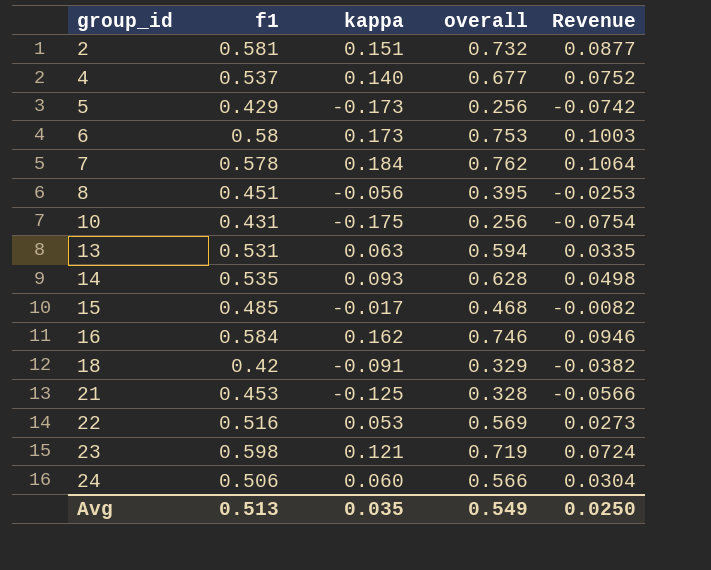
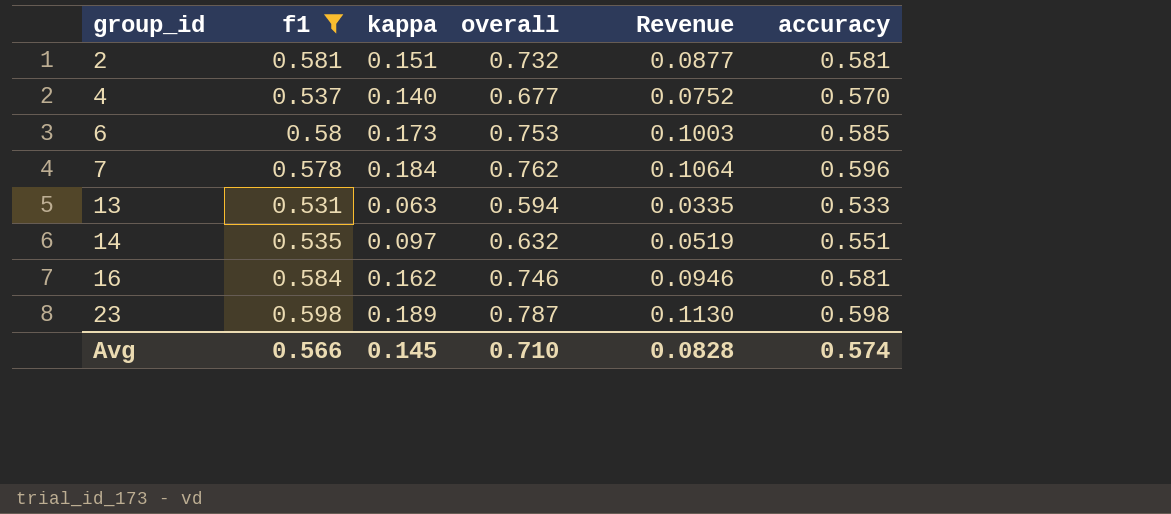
filter: none -> f1 >= 0.531
column accuracy | position: none -> 6
14 | kappa: 0.093 -> 0.097
14 | overall: 0.628 -> 0.632
14 | Revenue: 0.0498 -> 0.0519
23 | kappa: 0.121 -> 0.189
23 | overall: 0.719 -> 0.787
23 | Revenue: 0.0724 -> 0.1130
Avg | f1: 0.513 -> 0.566
Avg | kappa: 0.035 -> 0.145
Avg | overall: 0.549 -> 0.710
Avg | Revenue: 0.0250 -> 0.0828

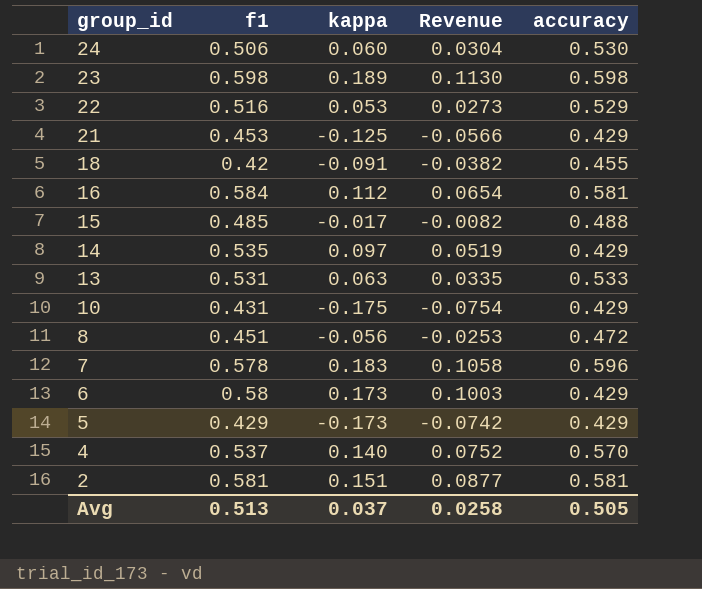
filter: f1 >= 0.531 -> none
row order: group_id ascending -> group_id descending
column overall | formula: [f1] + [kappa] -> none
16 | kappa: 0.162 -> 0.112
16 | Revenue: 0.0946 -> 0.0654
14 | accuracy: 0.551 -> 0.429
7 | kappa: 0.184 -> 0.183
7 | Revenue: 0.1064 -> 0.1058
6 | accuracy: 0.585 -> 0.429
Avg | f1: 0.566 -> 0.513
Avg | kappa: 0.145 -> 0.037
Avg | Revenue: 0.0828 -> 0.0258
Avg | accuracy: 0.574 -> 0.505

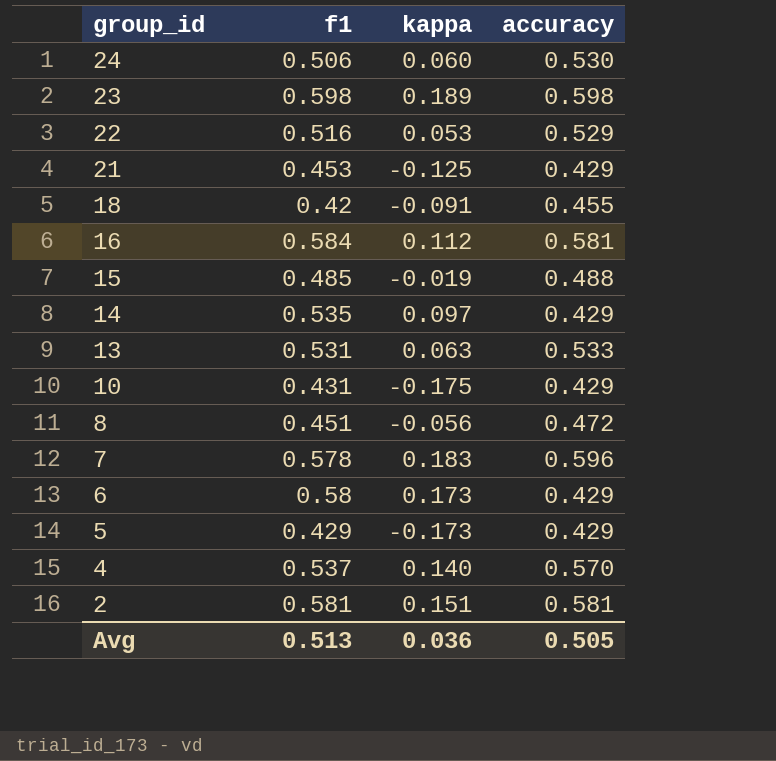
column Revenue | formula: [f1] * [kappa] -> none
15 | kappa: -0.017 -> -0.019
Avg | kappa: 0.037 -> 0.036

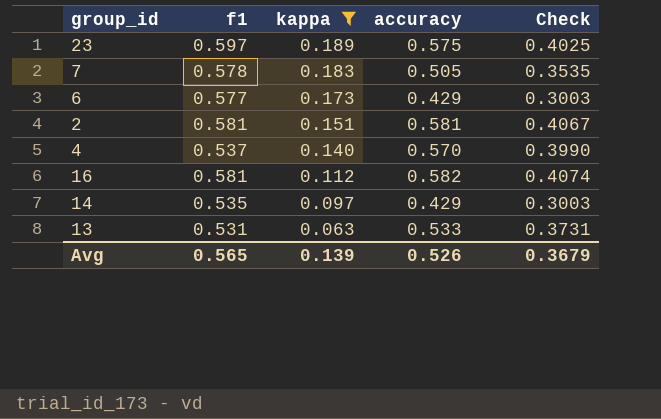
filter: none -> kappa >= 0.063
row order: group_id descending -> kappa descending
column Check | formula: none -> [accuracy] * 0.7
23 | f1: 0.598 -> 0.597
23 | accuracy: 0.598 -> 0.575
7 | accuracy: 0.596 -> 0.505
6 | f1: 0.58 -> 0.577
16 | f1: 0.584 -> 0.581
16 | accuracy: 0.581 -> 0.582
Avg | f1: 0.513 -> 0.565
Avg | kappa: 0.036 -> 0.139
Avg | accuracy: 0.505 -> 0.526

